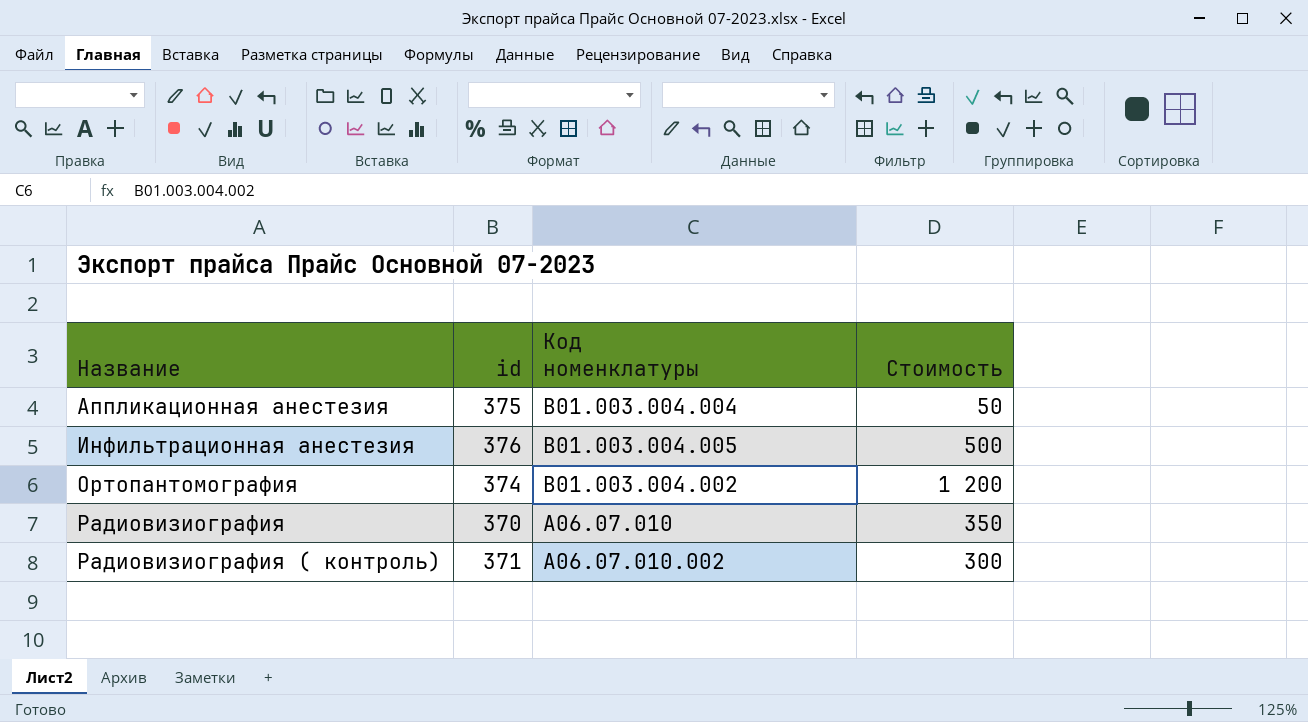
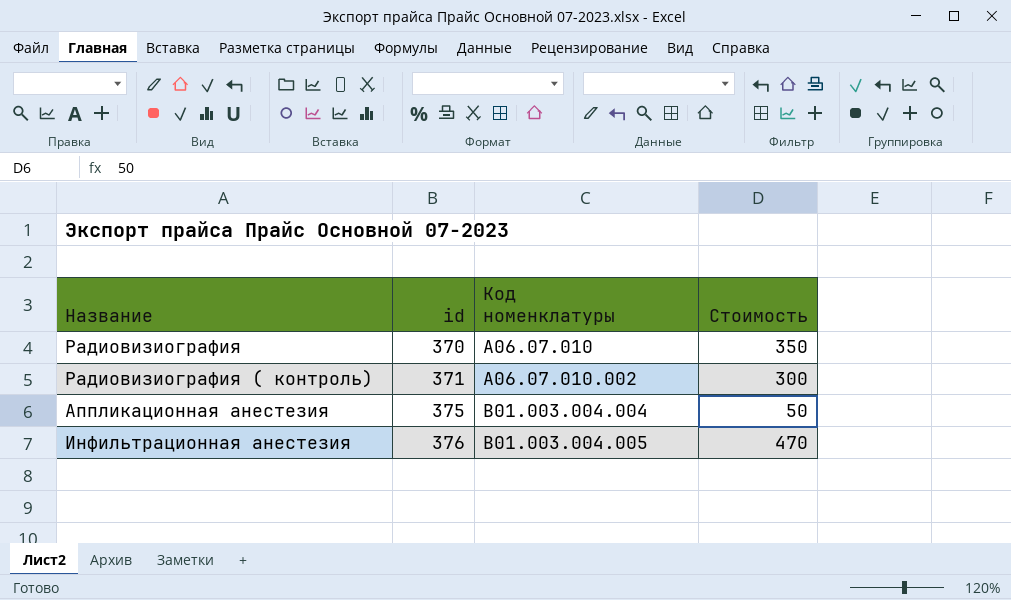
row order: Название ascending -> id ascending
row Ортопантомография: 374 | B01.003.004.002 | 1 200 -> none
Инфильтрационная анестезия | Стоимость: 500 -> 470

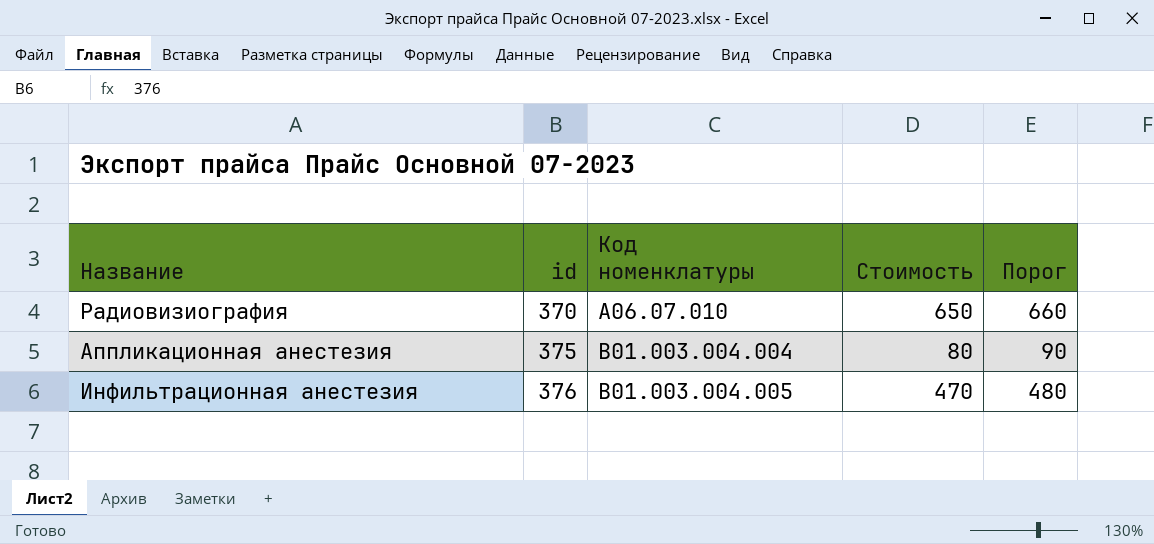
column Порог | formula: none -> [Стоимость] + 10
row Радиовизиография ( контроль): 371 | A06.07.010.002 | 300 -> none
Радиовизиография | Стоимость: 350 -> 650
Аппликационная анестезия | Стоимость: 50 -> 80

